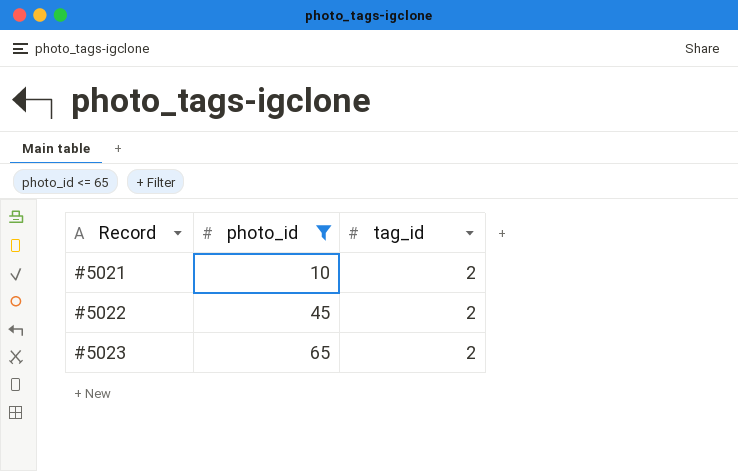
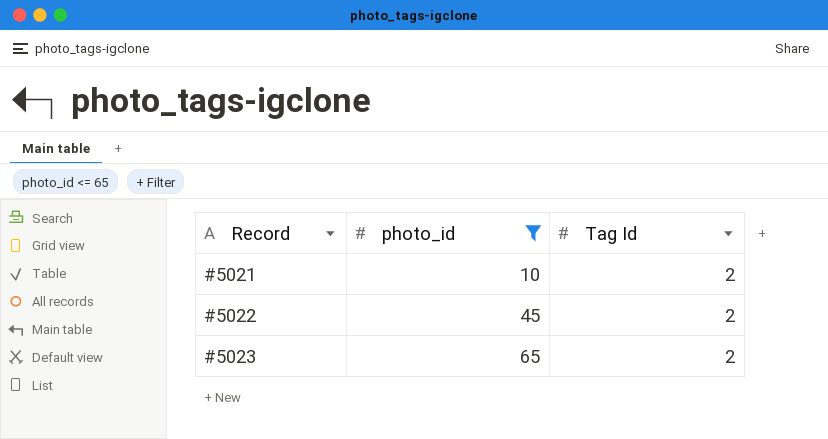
column name: tag_id -> Tag Id

